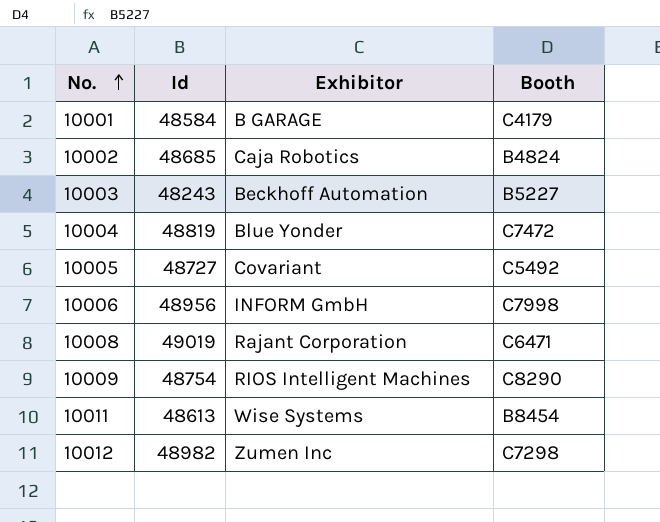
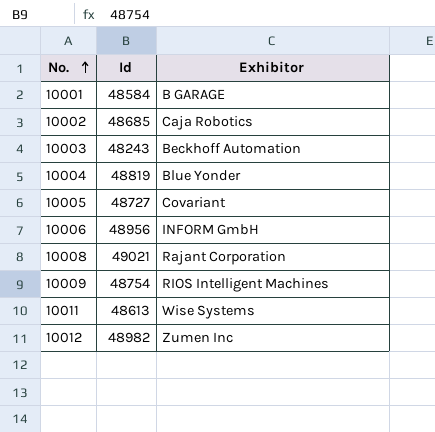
column Booth | position: 4 -> none
10008 | Id: 49019 -> 49021

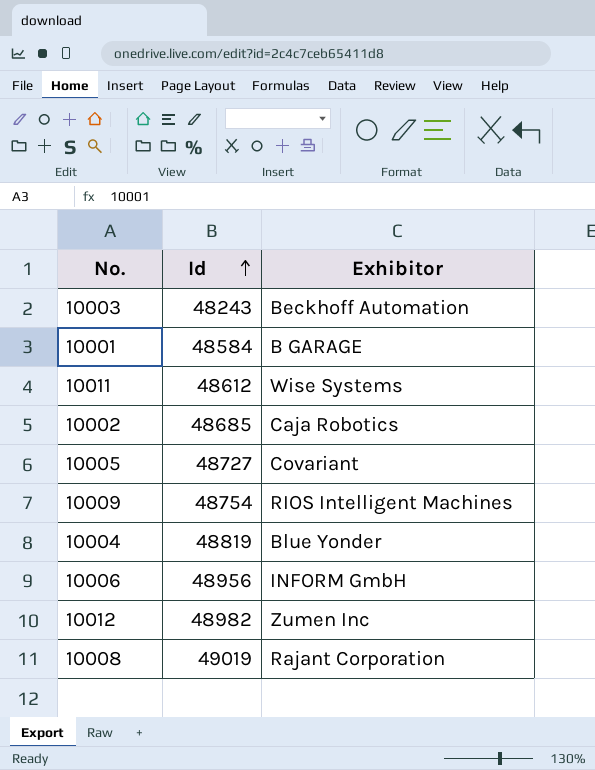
row order: No. ascending -> Id ascending
10011 | Id: 48613 -> 48612
10008 | Id: 49021 -> 49019

